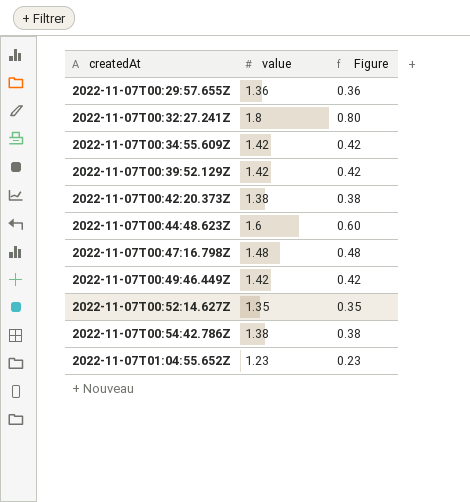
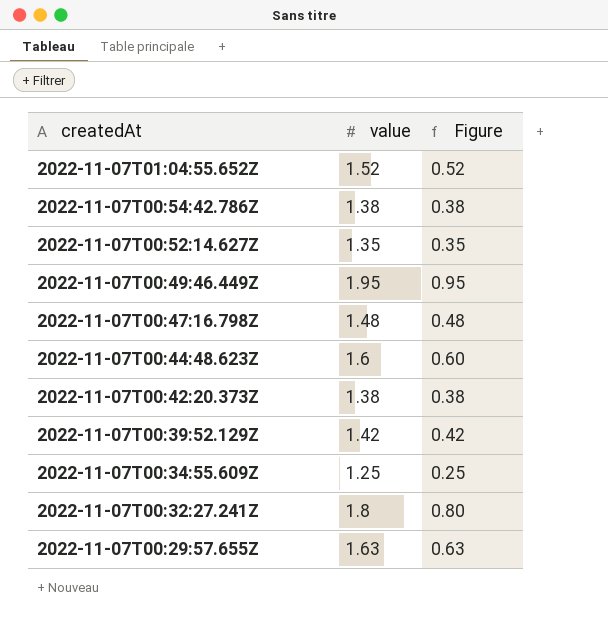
row order: createdAt ascending -> createdAt descending
2022-11-07T01:04:55.652Z | value: 1.23 -> 1.52
2022-11-07T01:04:55.652Z | Figure: 0.23 -> 0.52
2022-11-07T00:49:46.449Z | value: 1.42 -> 1.95
2022-11-07T00:49:46.449Z | Figure: 0.42 -> 0.95
2022-11-07T00:34:55.609Z | value: 1.42 -> 1.25
2022-11-07T00:34:55.609Z | Figure: 0.42 -> 0.25
2022-11-07T00:29:57.655Z | value: 1.36 -> 1.63
2022-11-07T00:29:57.655Z | Figure: 0.36 -> 0.63

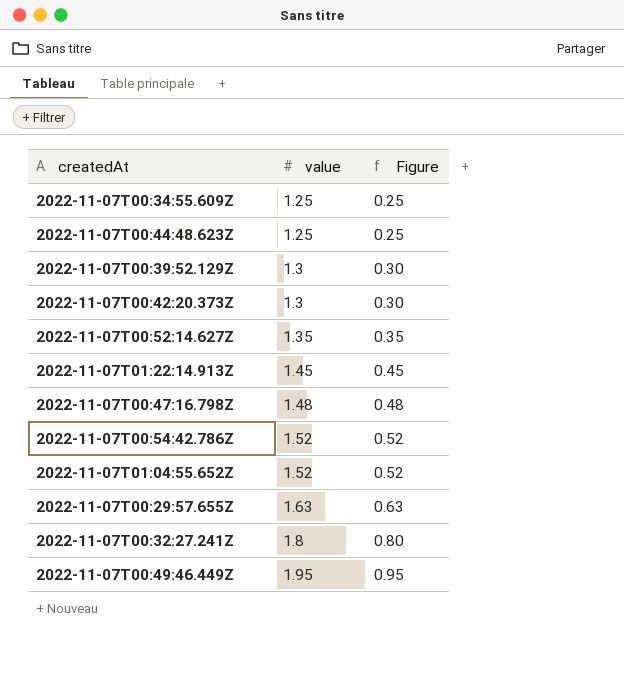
row order: createdAt descending -> value ascending
2022-11-07T00:44:48.623Z | value: 1.6 -> 1.25
2022-11-07T00:44:48.623Z | Figure: 0.60 -> 0.25
2022-11-07T00:39:52.129Z | value: 1.42 -> 1.3
2022-11-07T00:39:52.129Z | Figure: 0.42 -> 0.30
2022-11-07T00:42:20.373Z | value: 1.38 -> 1.3
2022-11-07T00:42:20.373Z | Figure: 0.38 -> 0.30
row 2022-11-07T01:22:14.913Z: none -> 1.45 | 0.45
2022-11-07T00:54:42.786Z | value: 1.38 -> 1.52
2022-11-07T00:54:42.786Z | Figure: 0.38 -> 0.52

